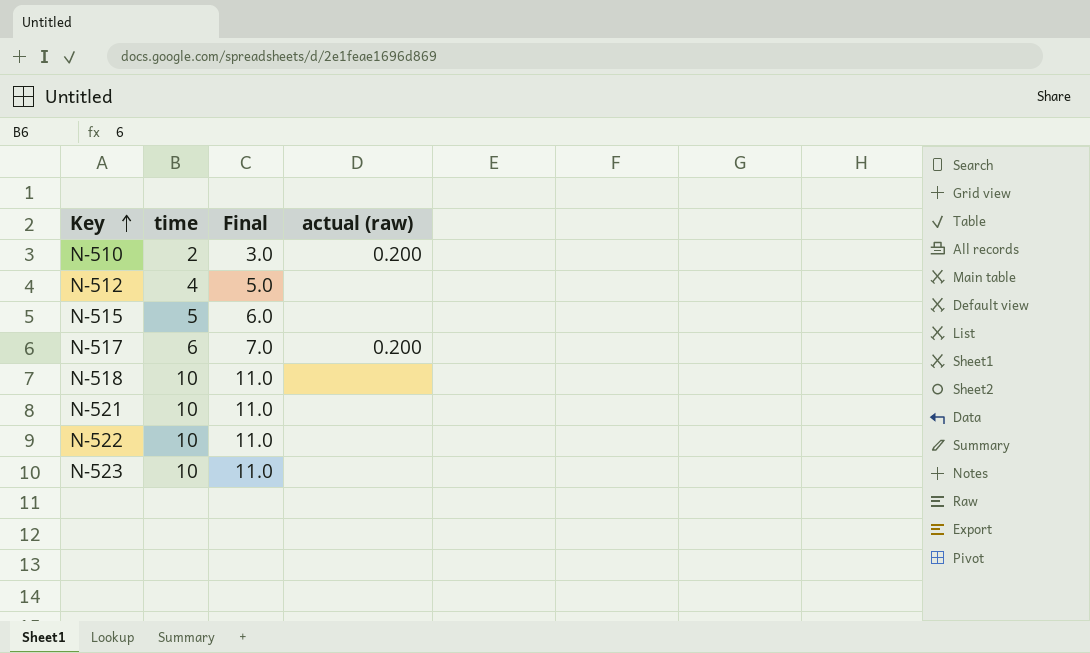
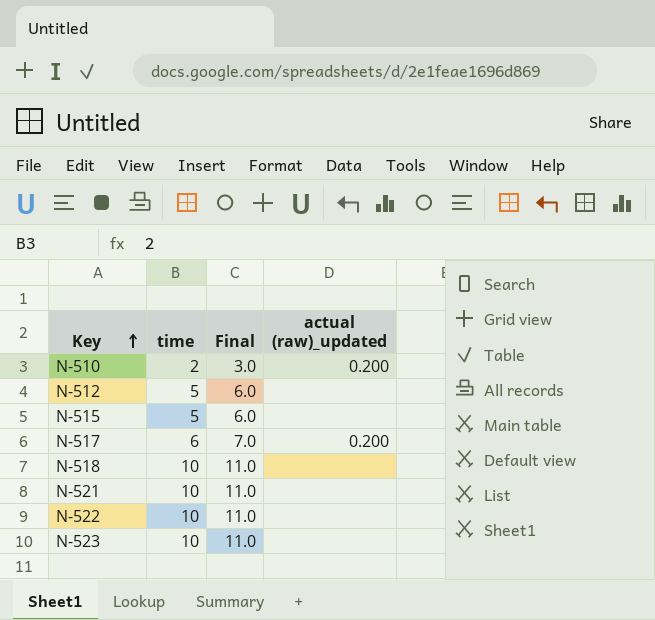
column name: actual (raw) -> actual (raw)_updated
N-512 | time: 4 -> 5
N-512 | Final: 5.0 -> 6.0

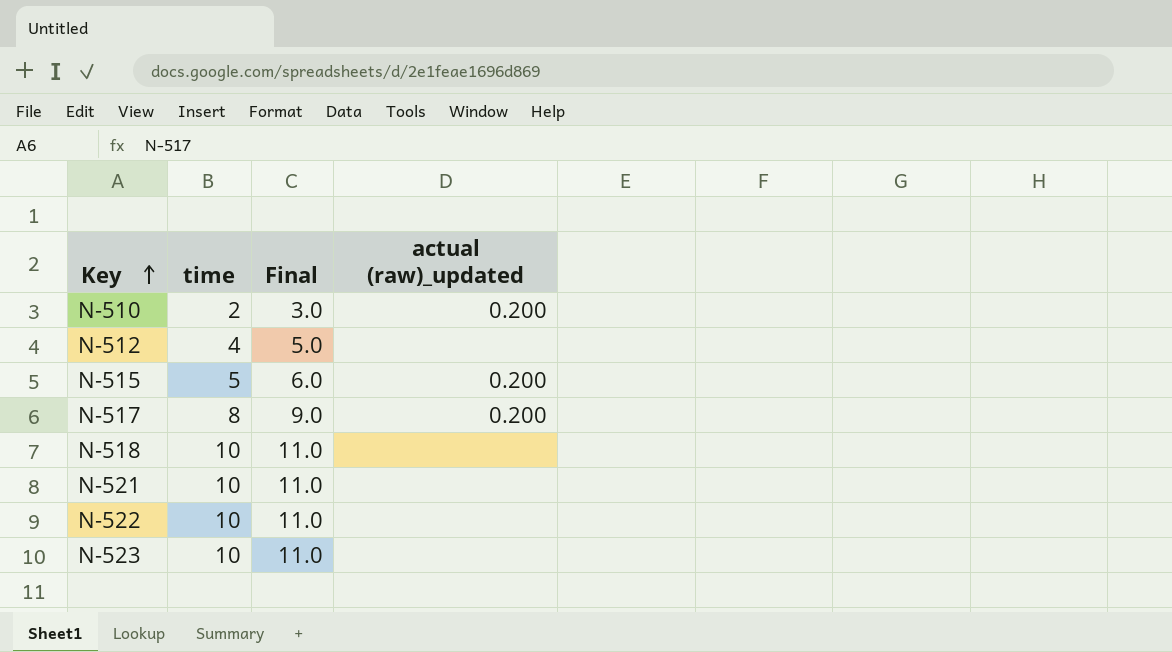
N-512 | time: 5 -> 4
N-512 | Final: 6.0 -> 5.0
N-515 | actual (raw)_updated: none -> 0.200
N-517 | time: 6 -> 8
N-517 | Final: 7.0 -> 9.0

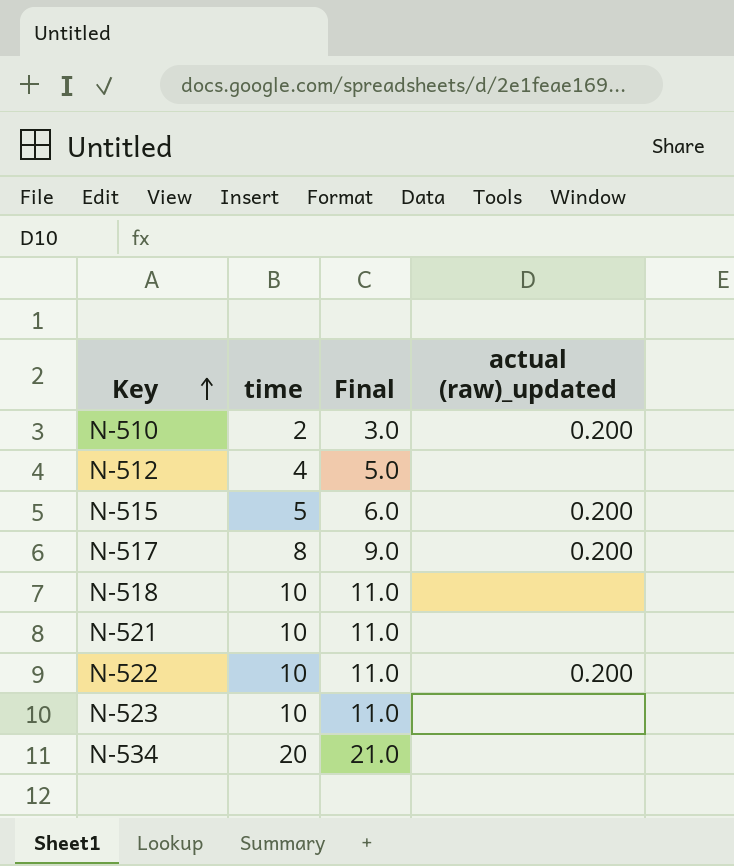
N-522 | actual (raw)_updated: none -> 0.200
row N-534: none -> 20 | 21.0 | none

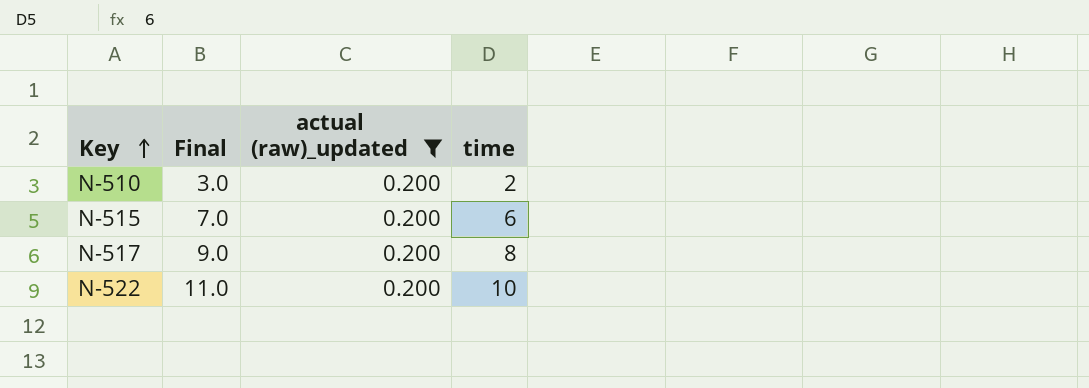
filter: none -> actual (raw)_updated = 0.200
column time | position: 2 -> 4
N-515 | Final: 6.0 -> 7.0
N-515 | time: 5 -> 6

